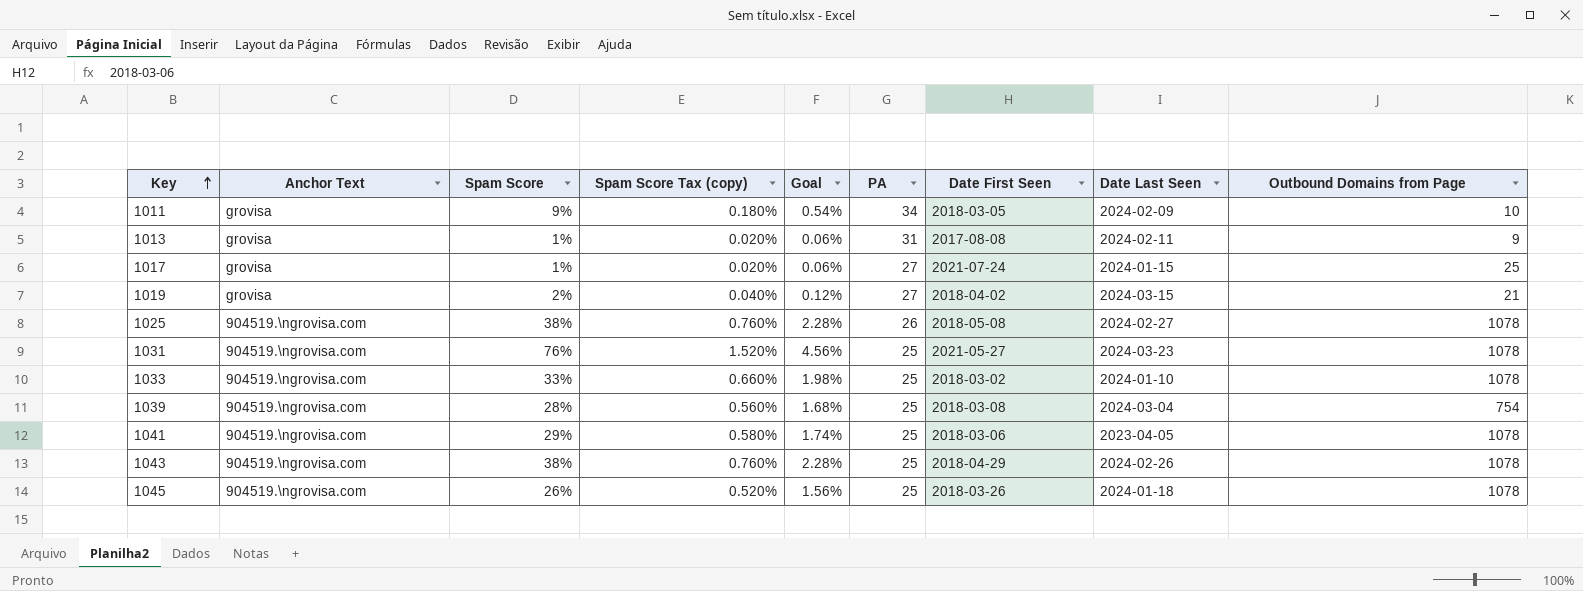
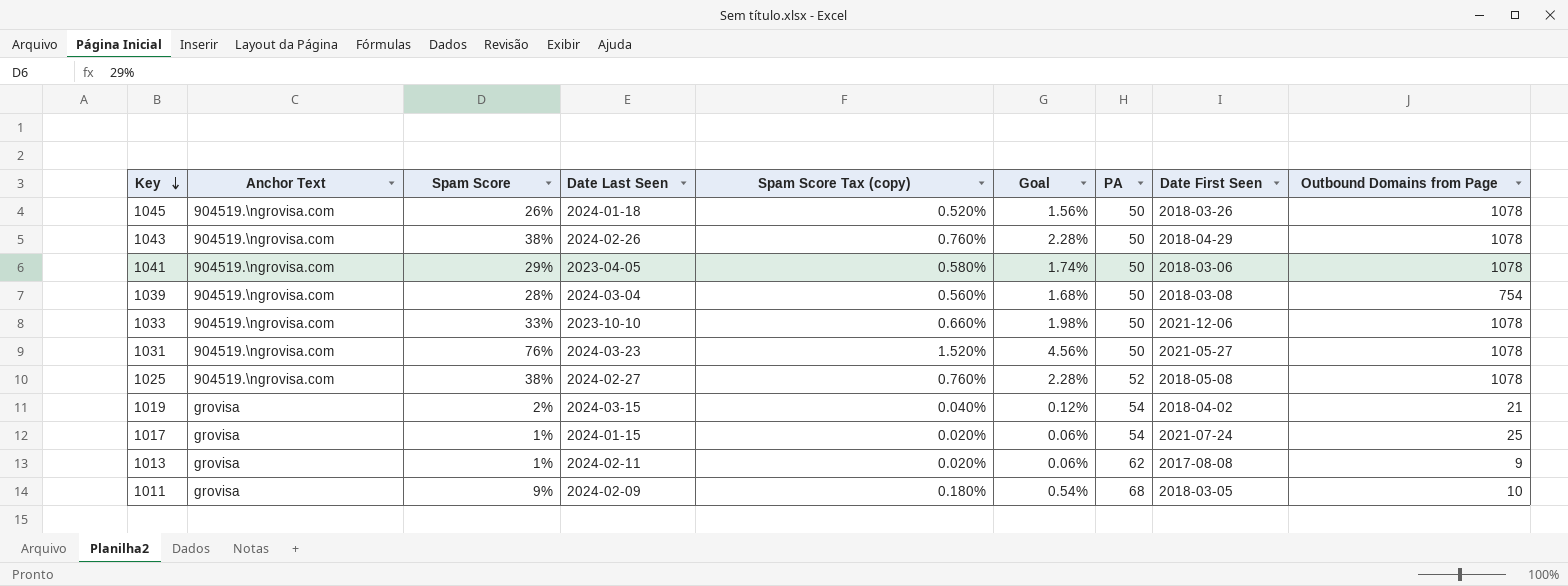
row order: Key ascending -> Key descending
column Date Last Seen | position: 8 -> 4
1045 | PA: 25 -> 50
1043 | PA: 25 -> 50
1041 | PA: 25 -> 50
1039 | PA: 25 -> 50
1033 | Date Last Seen: 2024-01-10 -> 2023-10-10
1033 | PA: 25 -> 50
1033 | Date First Seen: 2018-03-02 -> 2021-12-06
1031 | PA: 25 -> 50
1025 | PA: 26 -> 52
1019 | PA: 27 -> 54
1017 | PA: 27 -> 54
1013 | PA: 31 -> 62
1011 | PA: 34 -> 68

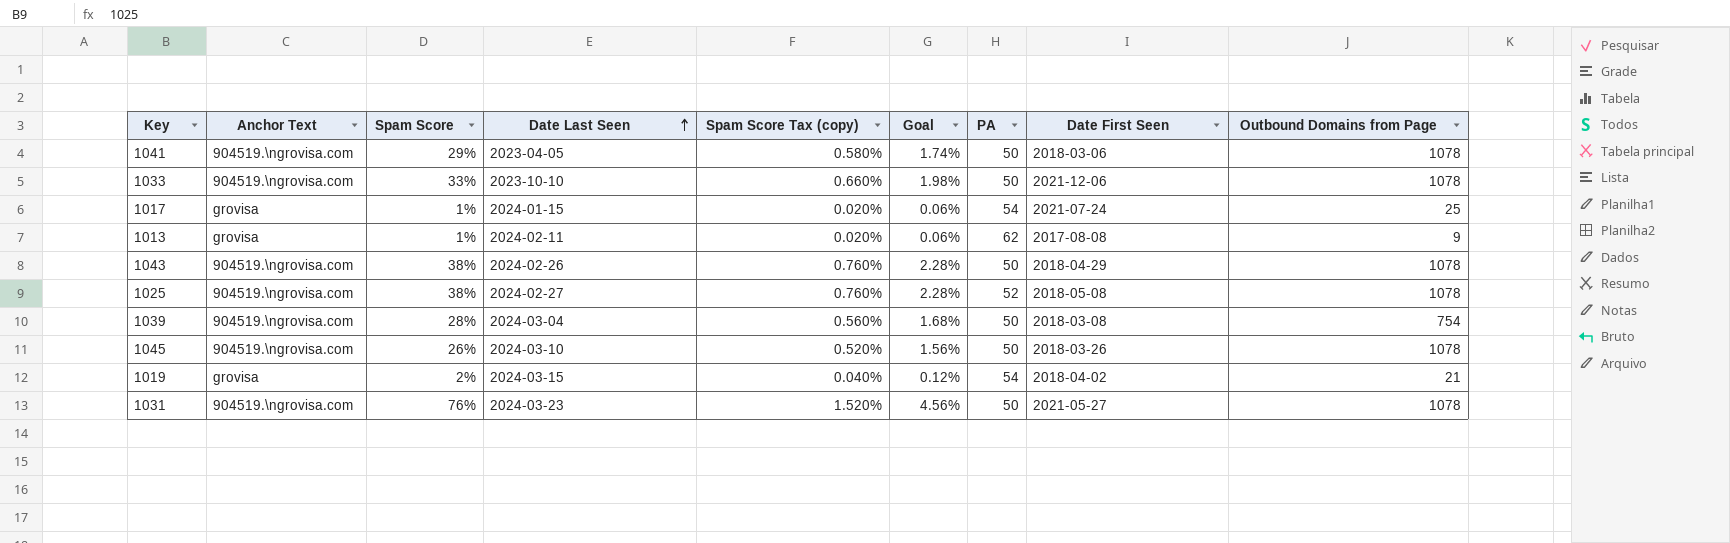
row order: Key descending -> Date Last Seen ascending
row 1011: grovisa | 9% | 2024-02-09 | 0.180% | 0.54% | 68 | 2018-03-05 | 10 -> none
1045 | Date Last Seen: 2024-01-18 -> 2024-03-10

